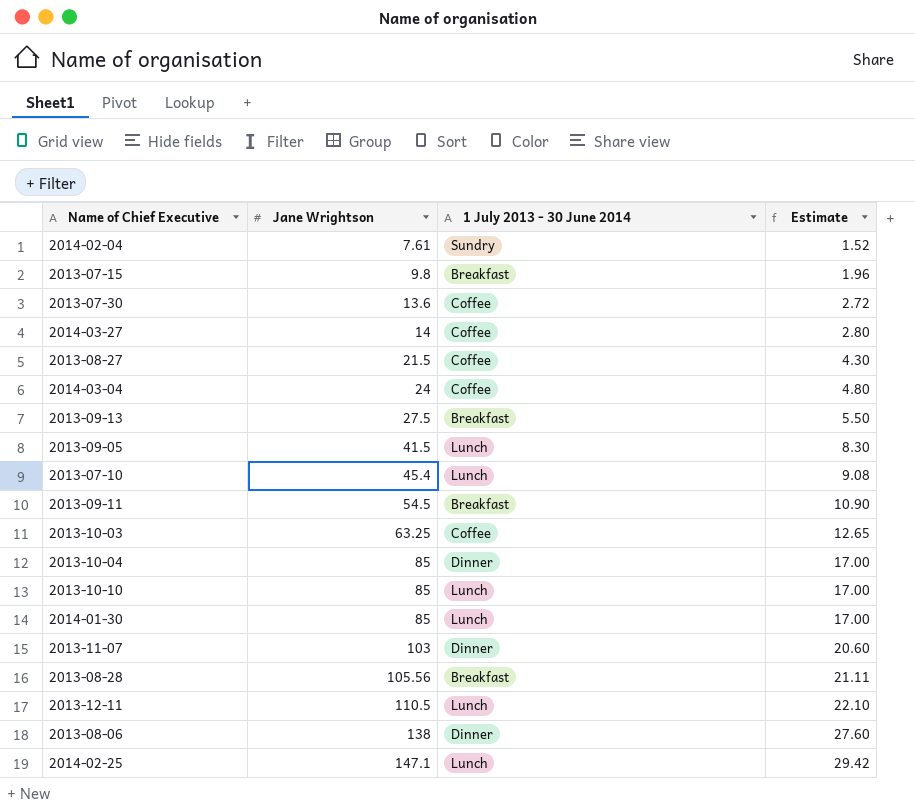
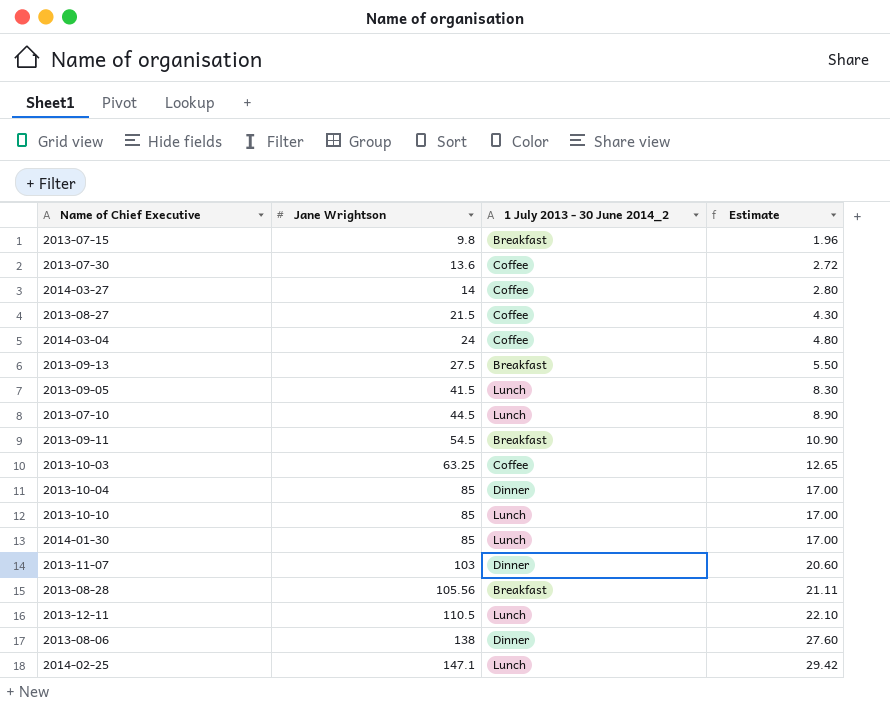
column name: 1 July 2013 - 30 June 2014 -> 1 July 2013 - 30 June 2014_2
row 2014-02-04: 7.61 | Sundry | 1.52 -> none
2013-07-10 | Jane Wrightson: 45.4 -> 44.5
2013-07-10 | Estimate: 9.08 -> 8.90

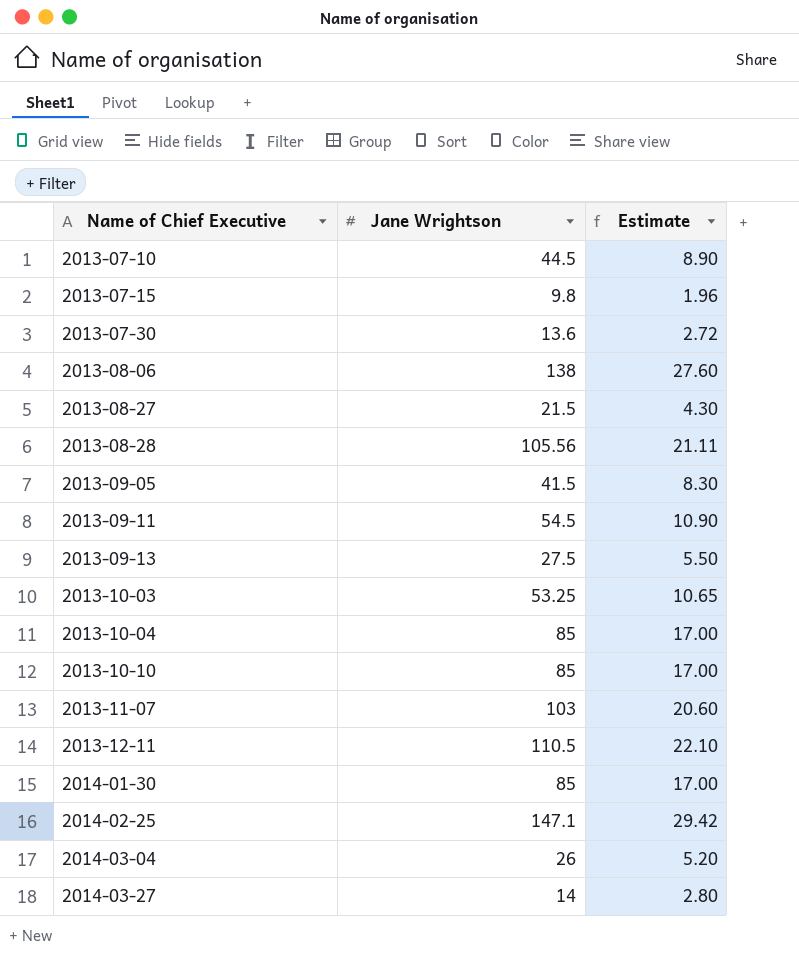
row order: Jane Wrightson ascending -> Name of Chief Executive ascending
column 1 July 2013 - 30 June 2014_2 | position: 3 -> none
2013-10-03 | Jane Wrightson: 63.25 -> 53.25
2013-10-03 | Estimate: 12.65 -> 10.65
2014-03-04 | Jane Wrightson: 24 -> 26
2014-03-04 | Estimate: 4.80 -> 5.20

